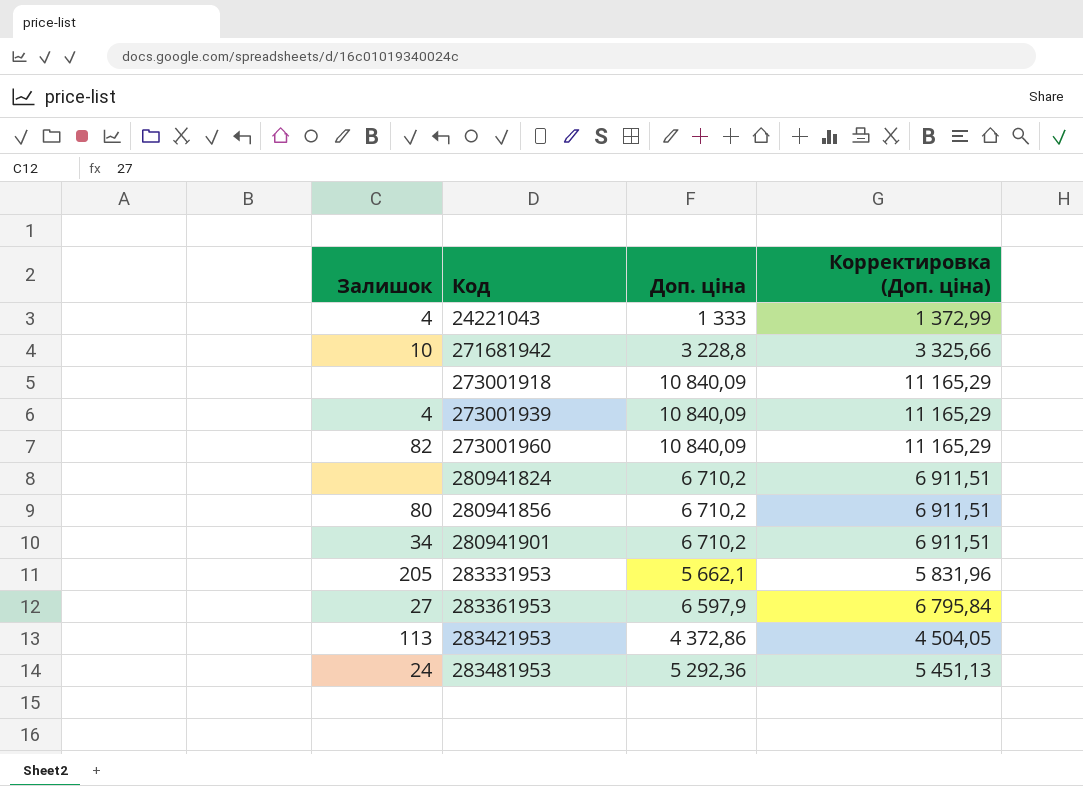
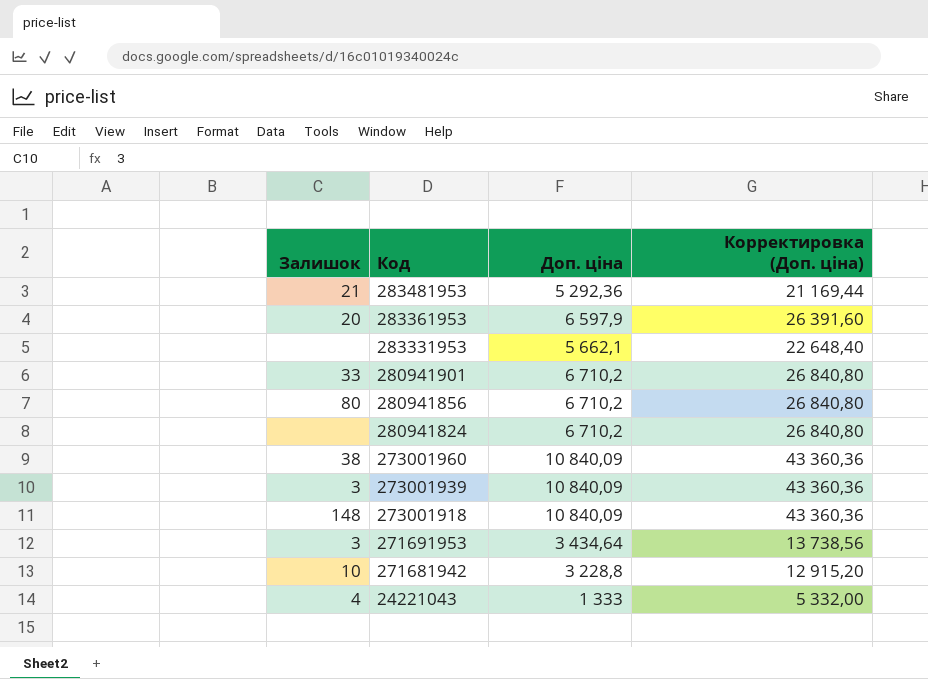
row order: Код ascending -> Код descending
column Корректировка (Доп. ціна) | formula: [Доп. ціна] * 1,03 -> [Доп. ціна] * 4
row 283421953: 113 | 4 372,86 | 4 504,05 -> none
283481953 | Залишок: 24 -> 21
283361953 | Залишок: 27 -> 20
283331953 | Залишок: 205 -> none
280941901 | Залишок: 34 -> 33
273001960 | Залишок: 82 -> 38
273001939 | Залишок: 4 -> 3
273001918 | Залишок: none -> 148
row 271691953: none -> 3 | 3 434,64 | 13 738,56

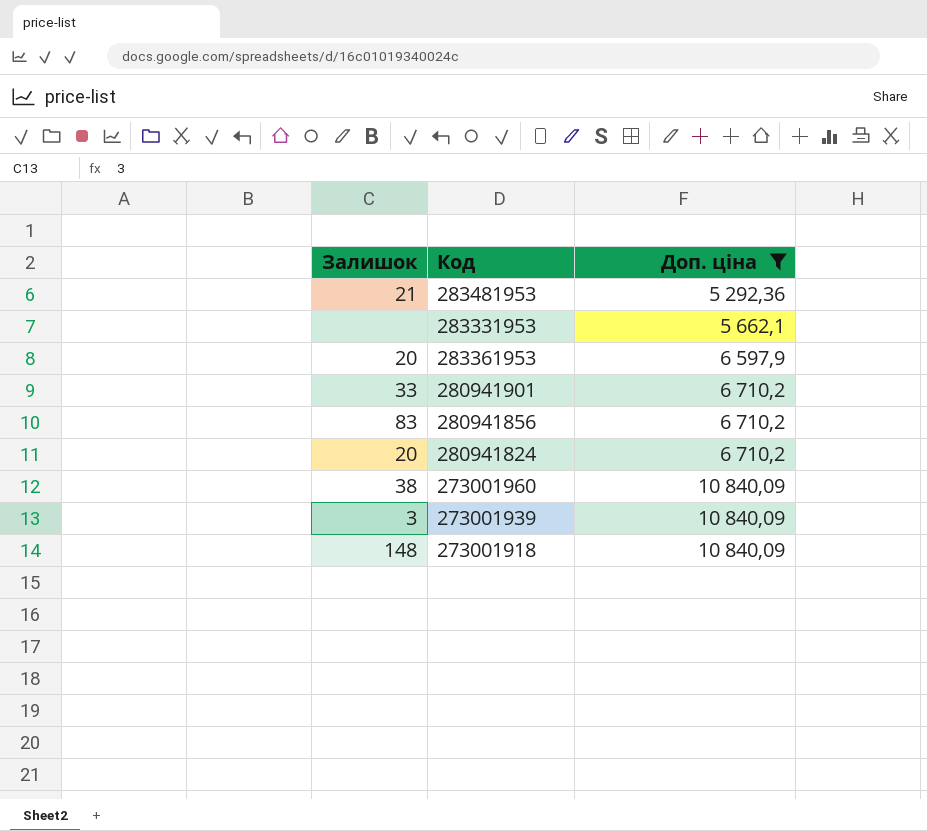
filter: none -> Доп. ціна >= 5 292,36
row order: Код descending -> Доп. ціна ascending
column Корректировка (Доп. ціна) | formula: [Доп. ціна] * 4 -> none
280941856 | Залишок: 80 -> 83
280941824 | Залишок: none -> 20

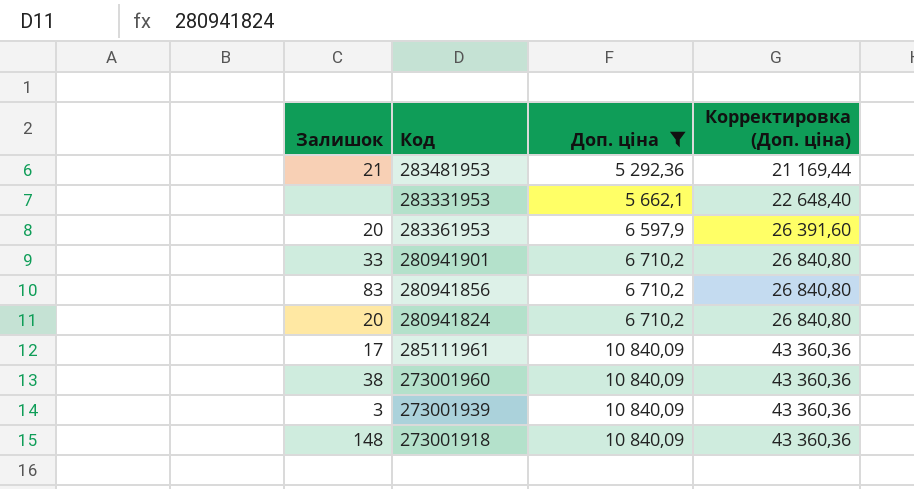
column Корректировка (Доп. ціна) | formula: none -> [Доп. ціна] * 4
row 285111961: none -> 17 | 10 840,09 | 43 360,36

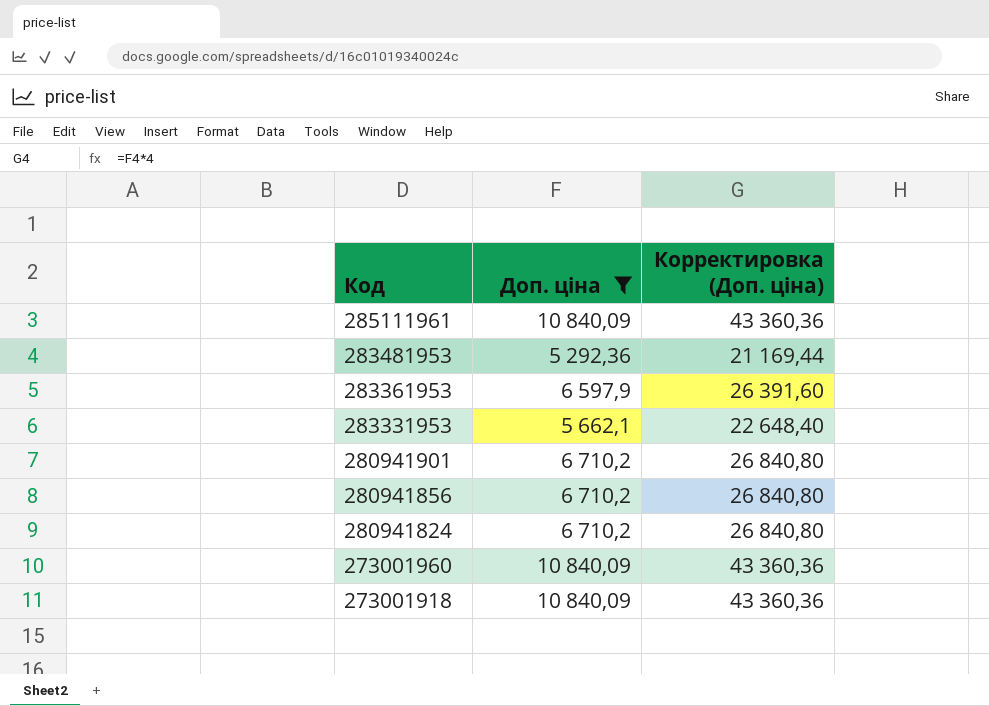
row order: Доп. ціна ascending -> Код descending
column Залишок | position: 1 -> none
row 273001939: 3 | 10 840,09 | 43 360,36 -> none

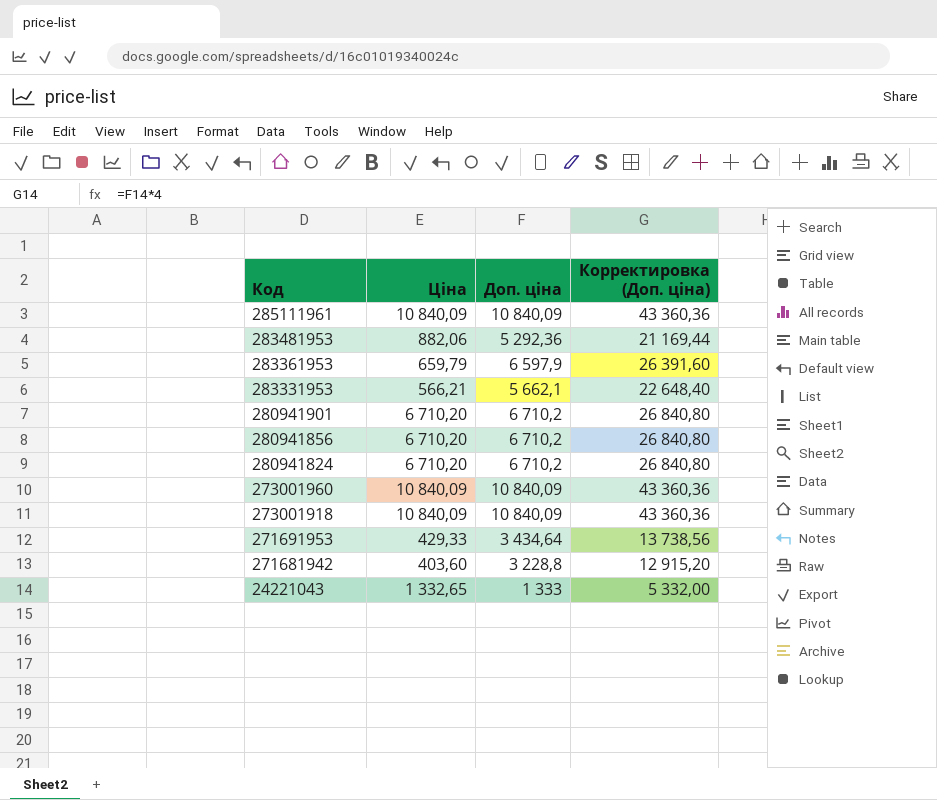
filter: Доп. ціна >= 5 292,36 -> none
column Ціна | position: none -> 2

